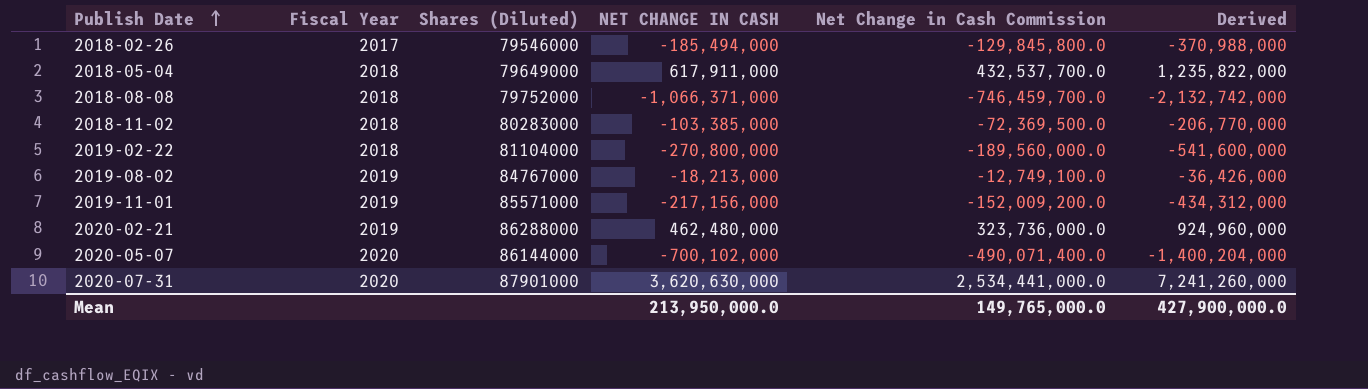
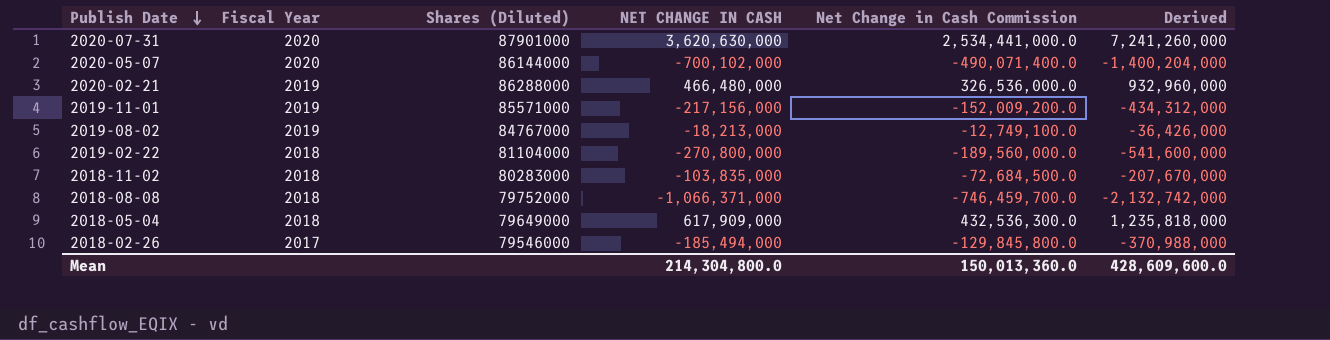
row order: Publish Date ascending -> Publish Date descending
2020-02-21 | NET CHANGE IN CASH: 462,480,000 -> 466,480,000
2020-02-21 | Net Change in Cash Commission: 323,736,000.0 -> 326,536,000.0
2020-02-21 | Derived: 924,960,000 -> 932,960,000
2018-11-02 | NET CHANGE IN CASH: -103,385,000 -> -103,835,000
2018-11-02 | Net Change in Cash Commission: -72,369,500.0 -> -72,684,500.0
2018-11-02 | Derived: -206,770,000 -> -207,670,000
2018-05-04 | NET CHANGE IN CASH: 617,911,000 -> 617,909,000
2018-05-04 | Net Change in Cash Commission: 432,537,700.0 -> 432,536,300.0
2018-05-04 | Derived: 1,235,822,000 -> 1,235,818,000
Mean | NET CHANGE IN CASH: 213,950,000.0 -> 214,304,800.0
Mean | Net Change in Cash Commission: 149,765,000.0 -> 150,013,360.0
Mean | Derived: 427,900,000.0 -> 428,609,600.0

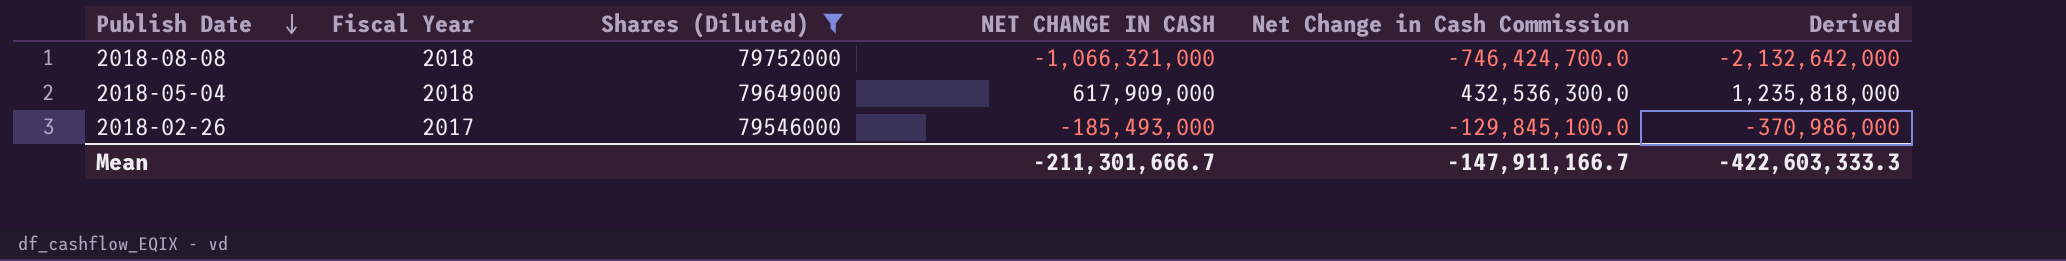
filter: none -> Shares (Diluted) <= 79752000
2018-08-08 | NET CHANGE IN CASH: -1,066,371,000 -> -1,066,321,000
2018-08-08 | Net Change in Cash Commission: -746,459,700.0 -> -746,424,700.0
2018-08-08 | Derived: -2,132,742,000 -> -2,132,642,000
2018-02-26 | NET CHANGE IN CASH: -185,494,000 -> -185,493,000
2018-02-26 | Net Change in Cash Commission: -129,845,800.0 -> -129,845,100.0
2018-02-26 | Derived: -370,988,000 -> -370,986,000
Mean | NET CHANGE IN CASH: 214,304,800.0 -> -211,301,666.7
Mean | Net Change in Cash Commission: 150,013,360.0 -> -147,911,166.7
Mean | Derived: 428,609,600.0 -> -422,603,333.3

